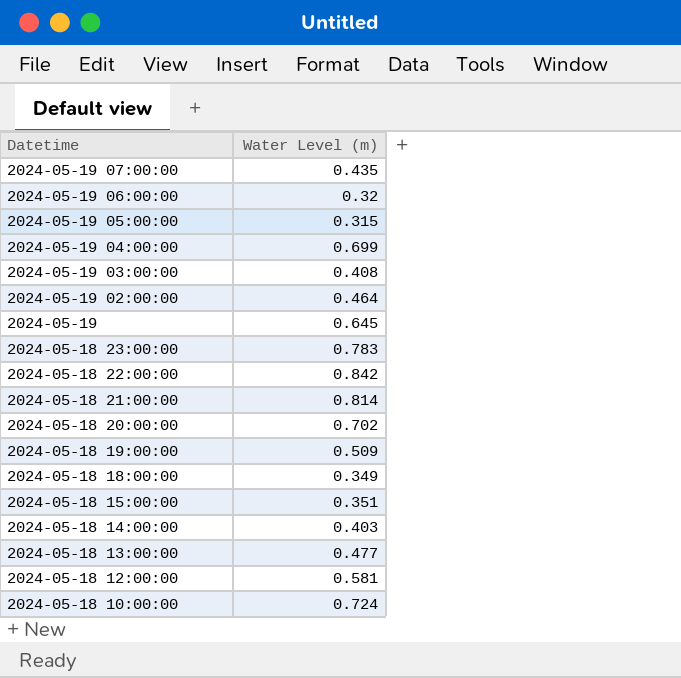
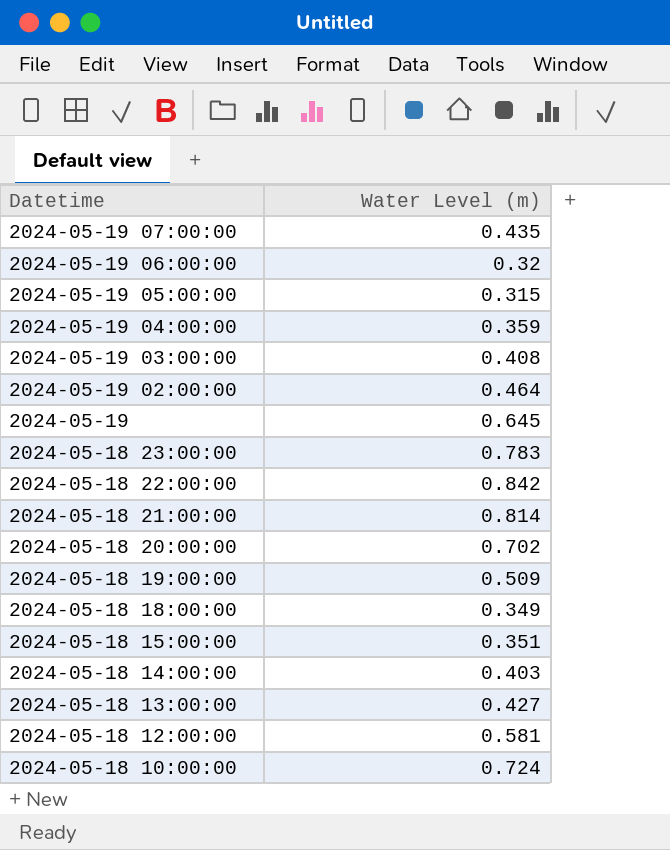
2024-05-19 04:00:00 | Water Level (m): 0.699 -> 0.359
2024-05-18 13:00:00 | Water Level (m): 0.477 -> 0.427

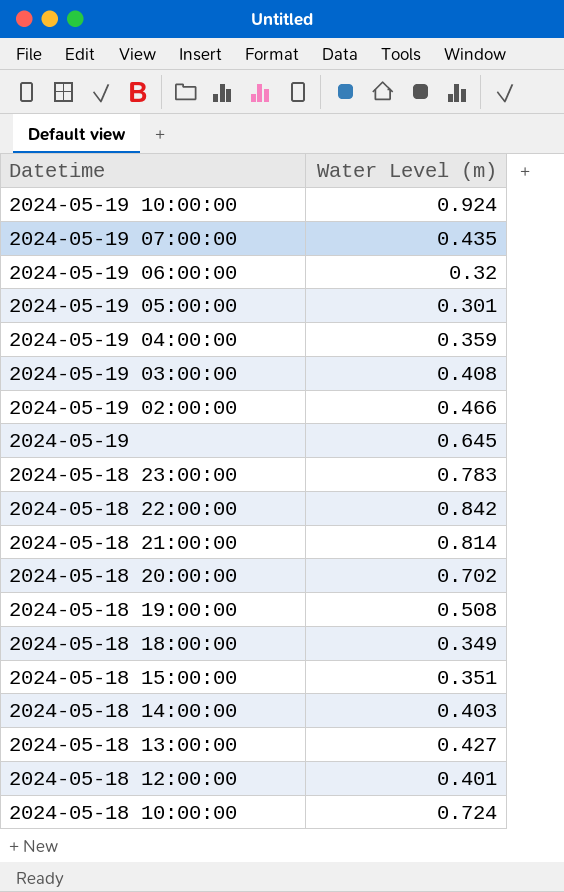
row 2024-05-19 10:00:00: none -> 0.924
2024-05-19 05:00:00 | Water Level (m): 0.315 -> 0.301
2024-05-19 02:00:00 | Water Level (m): 0.464 -> 0.466
2024-05-18 19:00:00 | Water Level (m): 0.509 -> 0.508
2024-05-18 12:00:00 | Water Level (m): 0.581 -> 0.401

